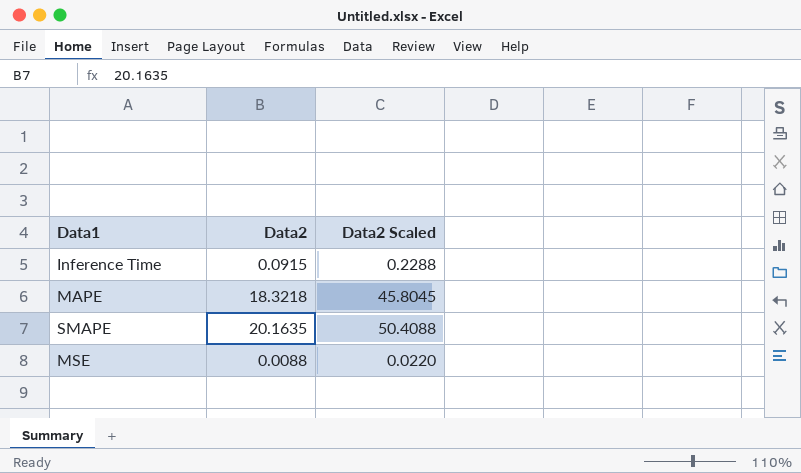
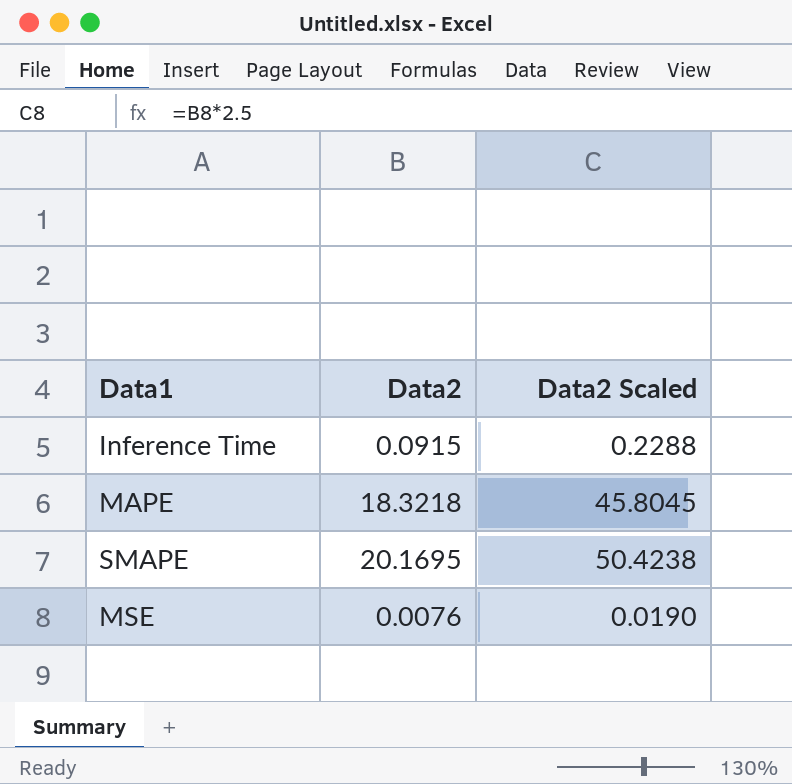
SMAPE | Data2: 20.1635 -> 20.1695
SMAPE | Data2 Scaled: 50.4088 -> 50.4238
MSE | Data2: 0.0088 -> 0.0076
MSE | Data2 Scaled: 0.0220 -> 0.0190

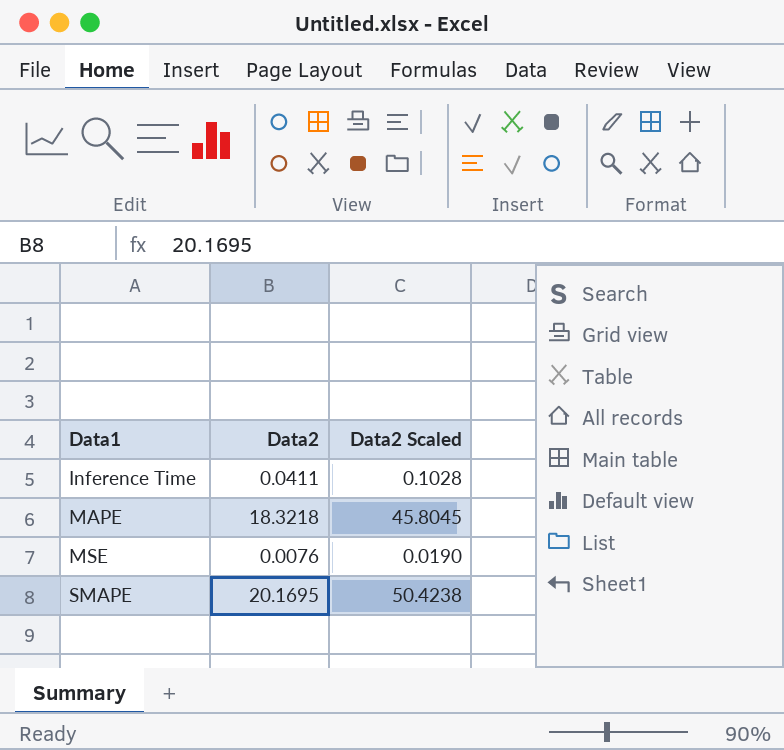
row order: none -> Data1 ascending
Inference Time | Data2: 0.0915 -> 0.0411
Inference Time | Data2 Scaled: 0.2288 -> 0.1028

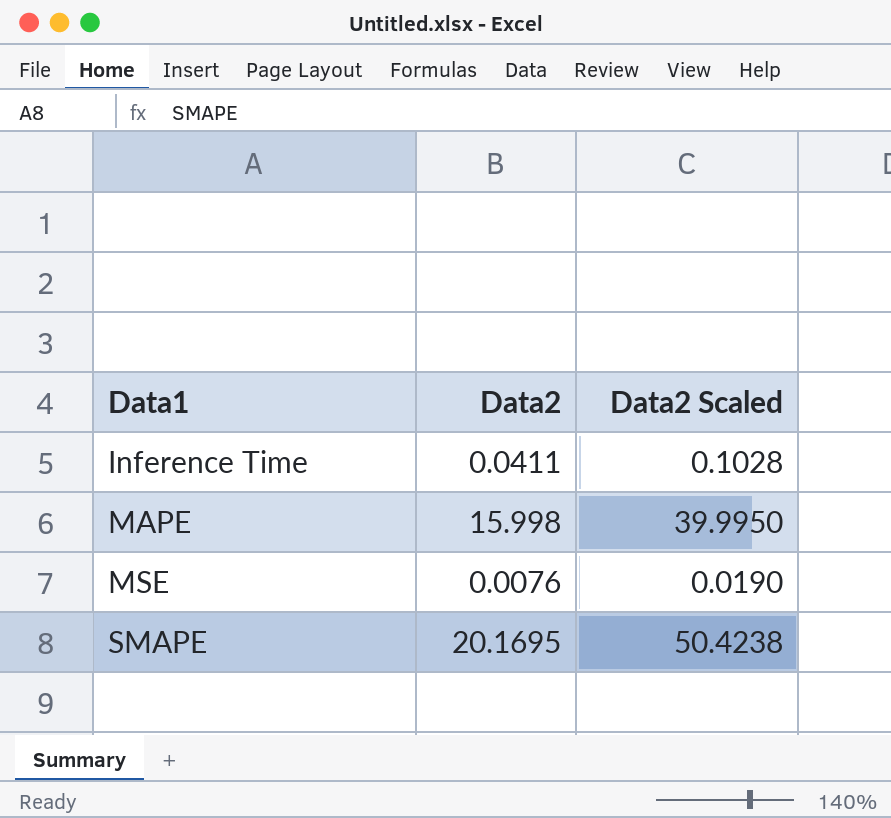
MAPE | Data2: 18.3218 -> 15.998
MAPE | Data2 Scaled: 45.8045 -> 39.9950

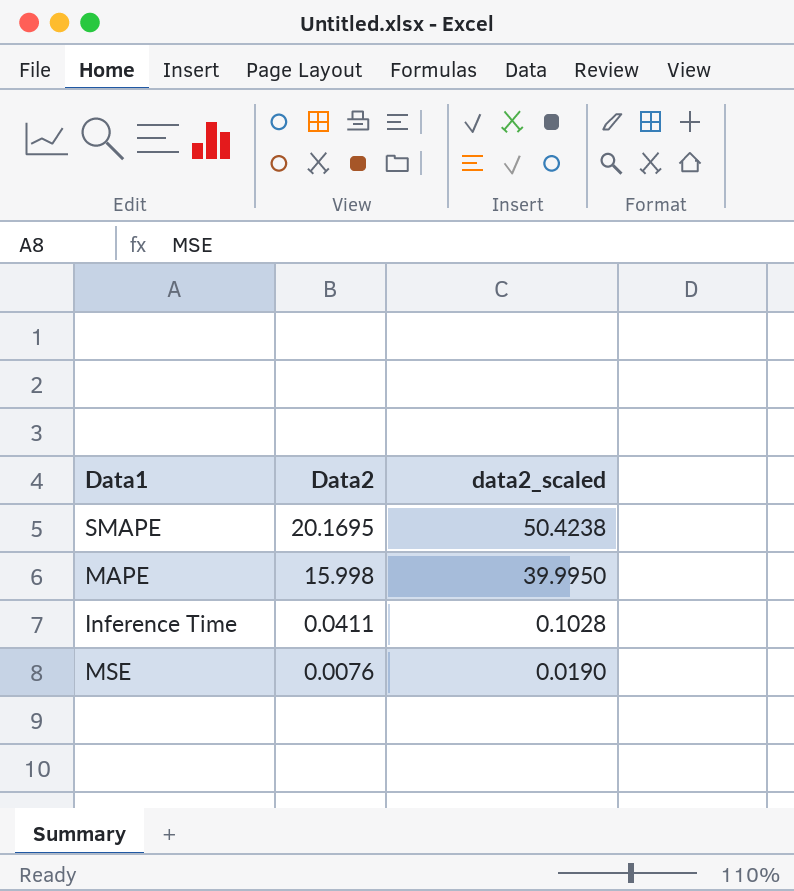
row order: Data1 ascending -> Data2 descending
column name: Data2 Scaled -> data2_scaled

